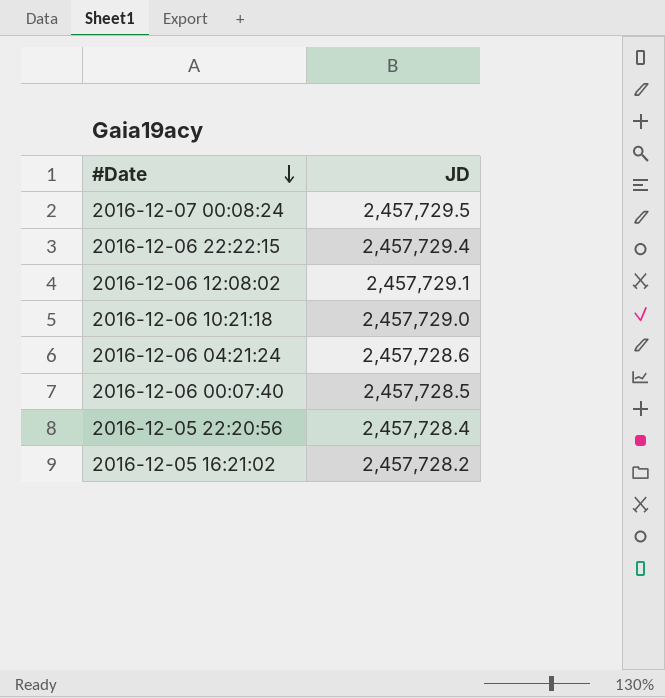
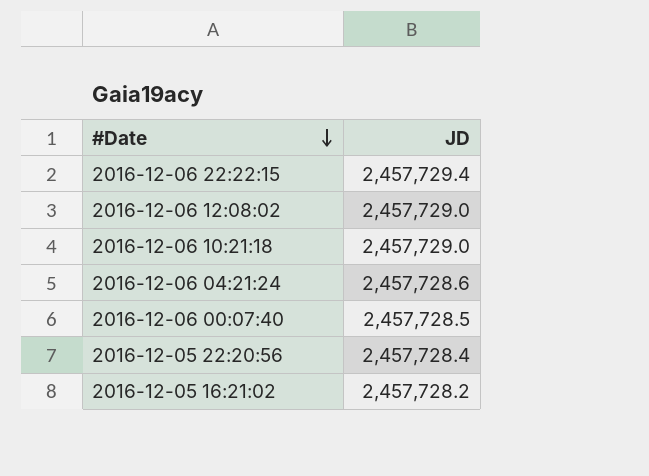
row 2016-12-07 00:08:24: 2,457,729.5 -> none
2016-12-06 12:08:02 | JD: 2,457,729.1 -> 2,457,729.0

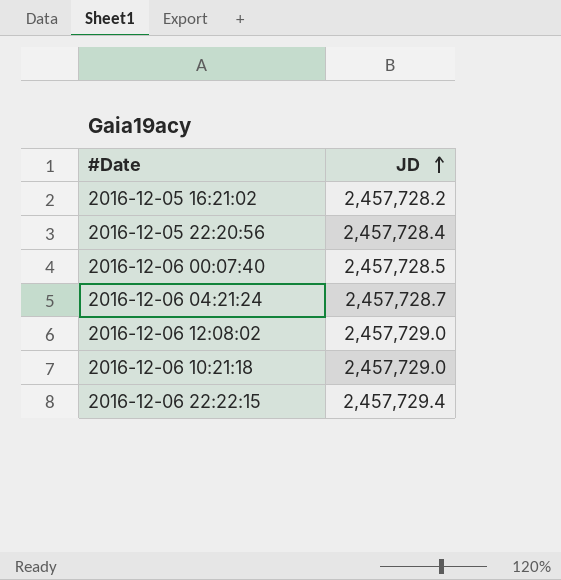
row order: #Date descending -> JD ascending
2016-12-06 04:21:24 | JD: 2,457,728.6 -> 2,457,728.7

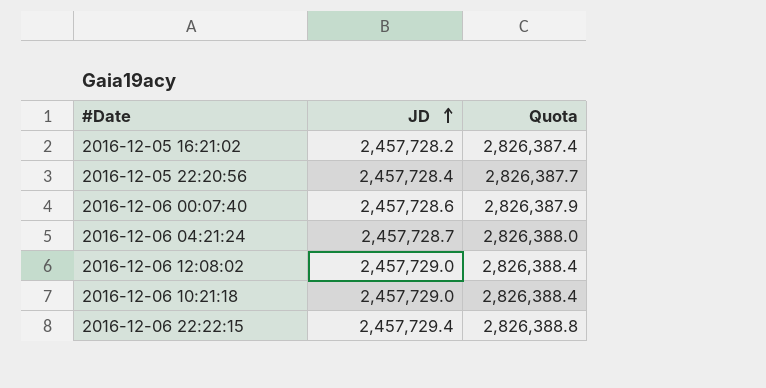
column Quota | formula: none -> [JD] * 1.15
2016-12-06 00:07:40 | JD: 2,457,728.5 -> 2,457,728.6

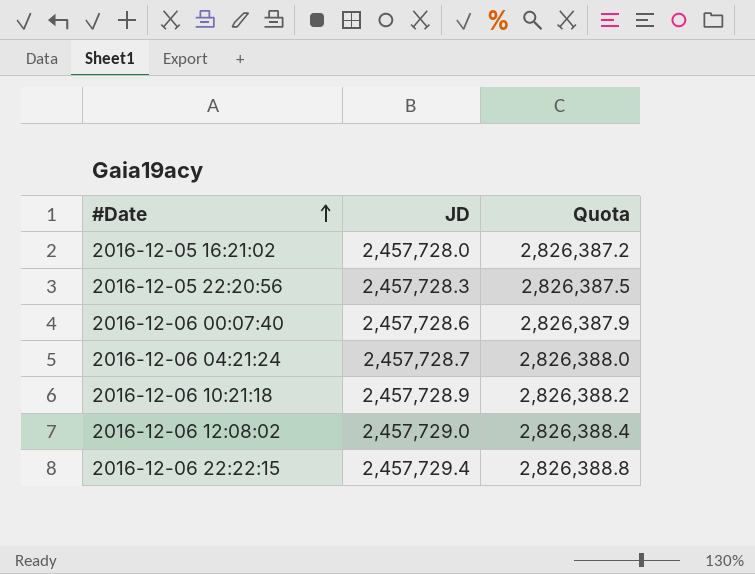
row order: JD ascending -> #Date ascending
2016-12-05 16:21:02 | JD: 2,457,728.2 -> 2,457,728.0
2016-12-05 16:21:02 | Quota: 2,826,387.4 -> 2,826,387.2
2016-12-05 22:20:56 | JD: 2,457,728.4 -> 2,457,728.3
2016-12-05 22:20:56 | Quota: 2,826,387.7 -> 2,826,387.5
2016-12-06 10:21:18 | JD: 2,457,729.0 -> 2,457,728.9
2016-12-06 10:21:18 | Quota: 2,826,388.4 -> 2,826,388.2

